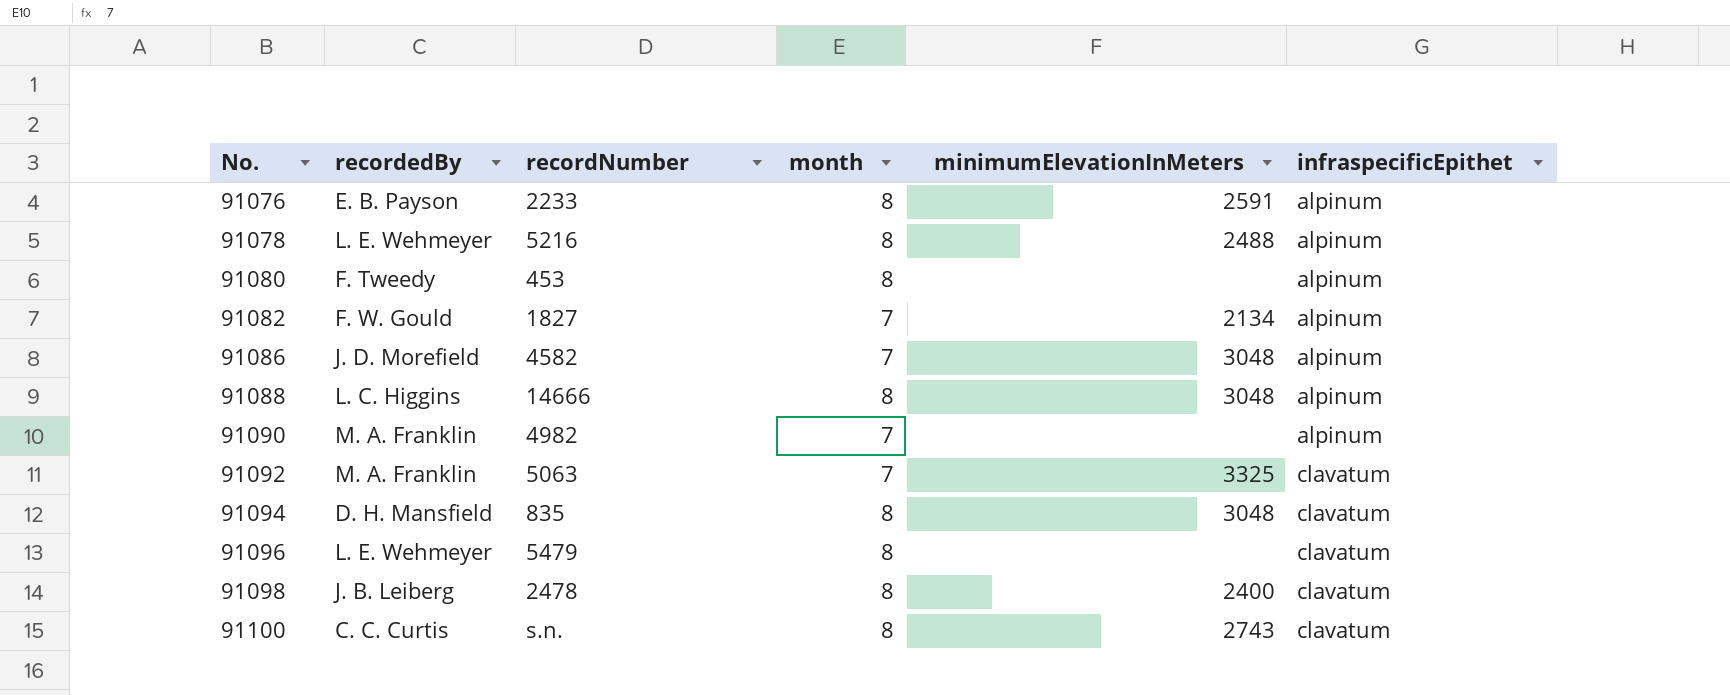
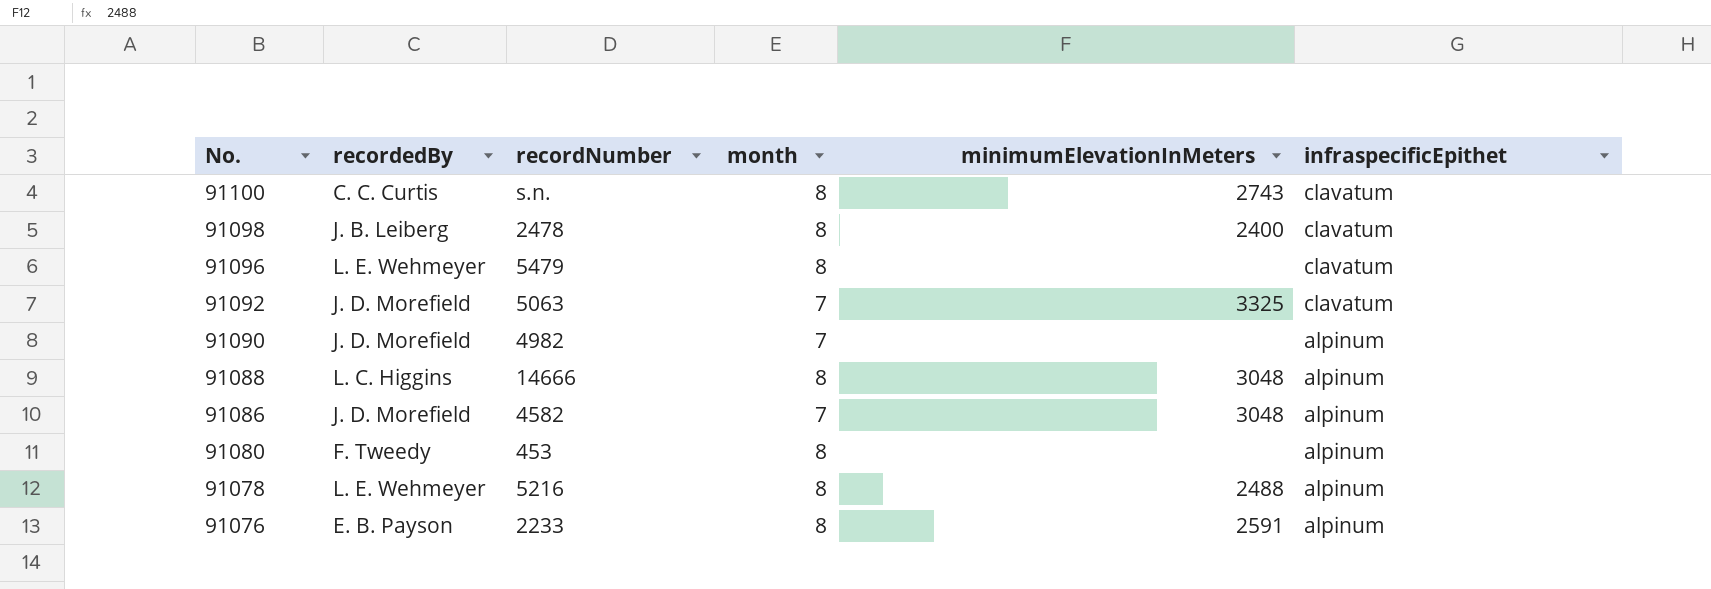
row order: No. ascending -> No. descending
row 91082: F. W. Gould | 1827 | 7 | 2134 | alpinum -> none
row 91094: D. H. Mansfield | 835 | 8 | 3048 | clavatum -> none
91092 | recordedBy: M. A. Franklin -> J. D. Morefield
91090 | recordedBy: M. A. Franklin -> J. D. Morefield

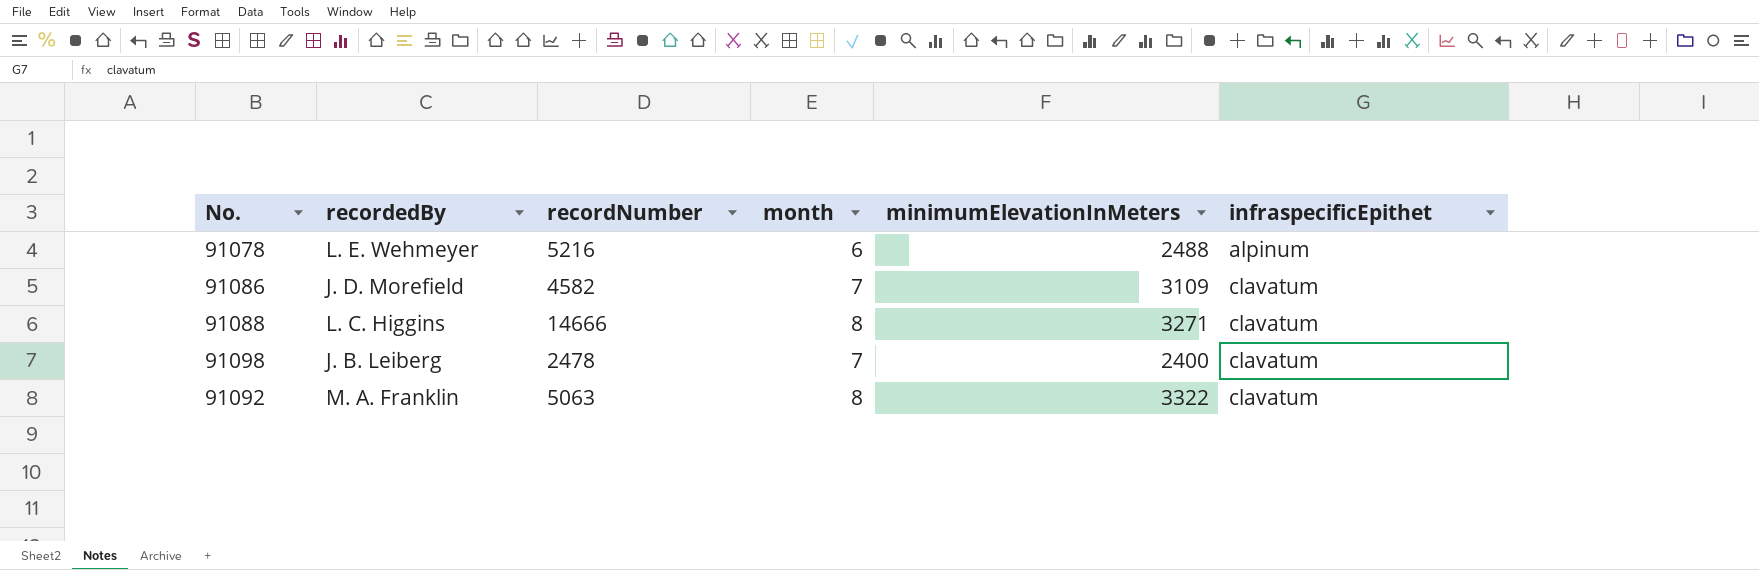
row order: No. descending -> infraspecificEpithet ascending
row 91100: C. C. Curtis | s.n. | 8 | 2743 | clavatum -> none
row 91096: L. E. Wehmeyer | 5479 | 8 | none | clavatum -> none
row 91090: J. D. Morefield | 4982 | 7 | none | alpinum -> none
row 91080: F. Tweedy | 453 | 8 | none | alpinum -> none
row 91076: E. B. Payson | 2233 | 8 | 2591 | alpinum -> none
91078 | month: 8 -> 6
91086 | minimumElevationInMeters: 3048 -> 3109
91086 | infraspecificEpithet: alpinum -> clavatum
91088 | minimumElevationInMeters: 3048 -> 3271
91088 | infraspecificEpithet: alpinum -> clavatum
91098 | month: 8 -> 7
91092 | recordedBy: J. D. Morefield -> M. A. Franklin
91092 | month: 7 -> 8
91092 | minimumElevationInMeters: 3325 -> 3322

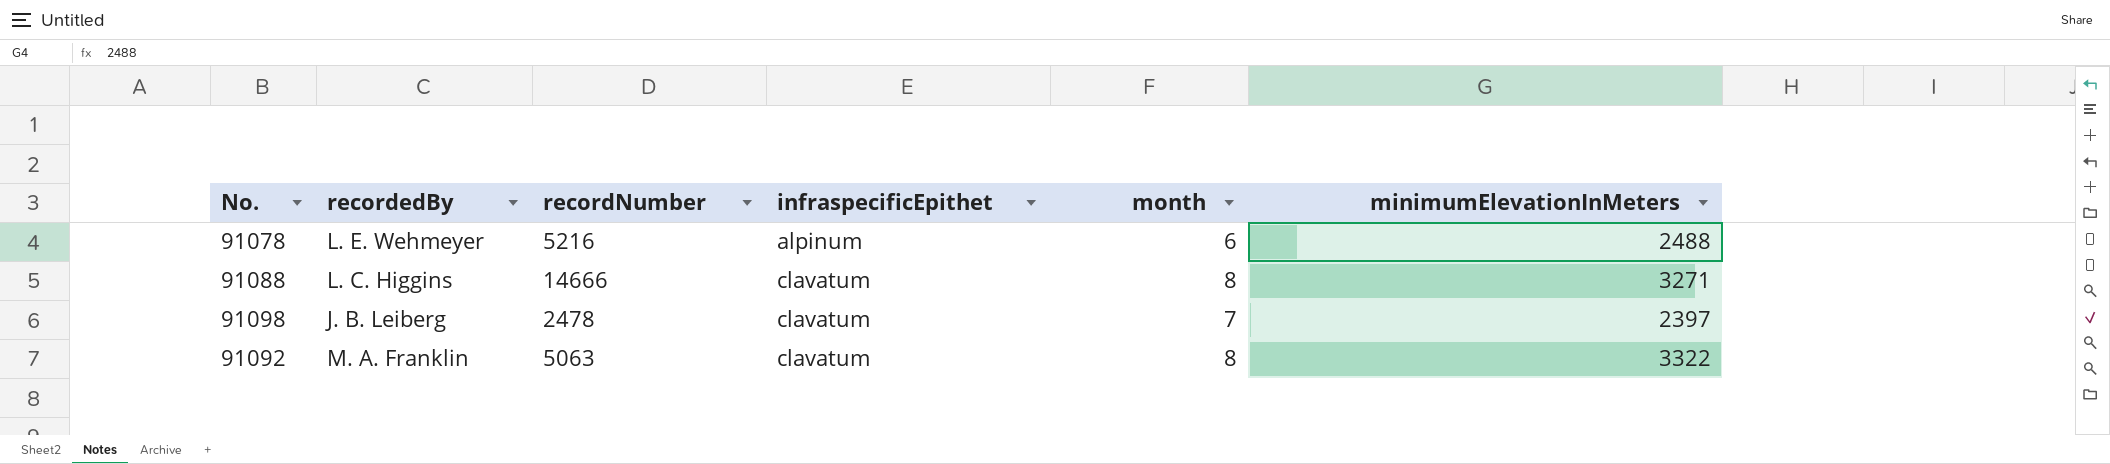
column infraspecificEpithet | position: 6 -> 4
row 91086: J. D. Morefield | 4582 | 7 | 3109 | clavatum -> none
91098 | minimumElevationInMeters: 2400 -> 2397

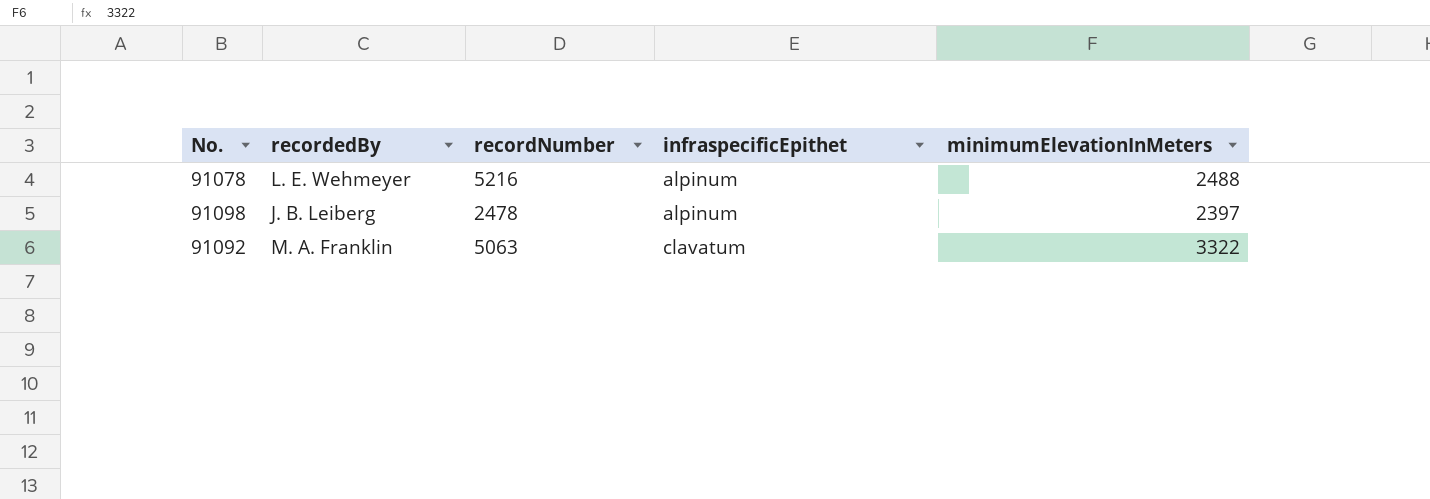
column month | position: 5 -> none
row 91088: L. C. Higgins | 14666 | clavatum | 8 | 3271 -> none
91098 | infraspecificEpithet: clavatum -> alpinum

